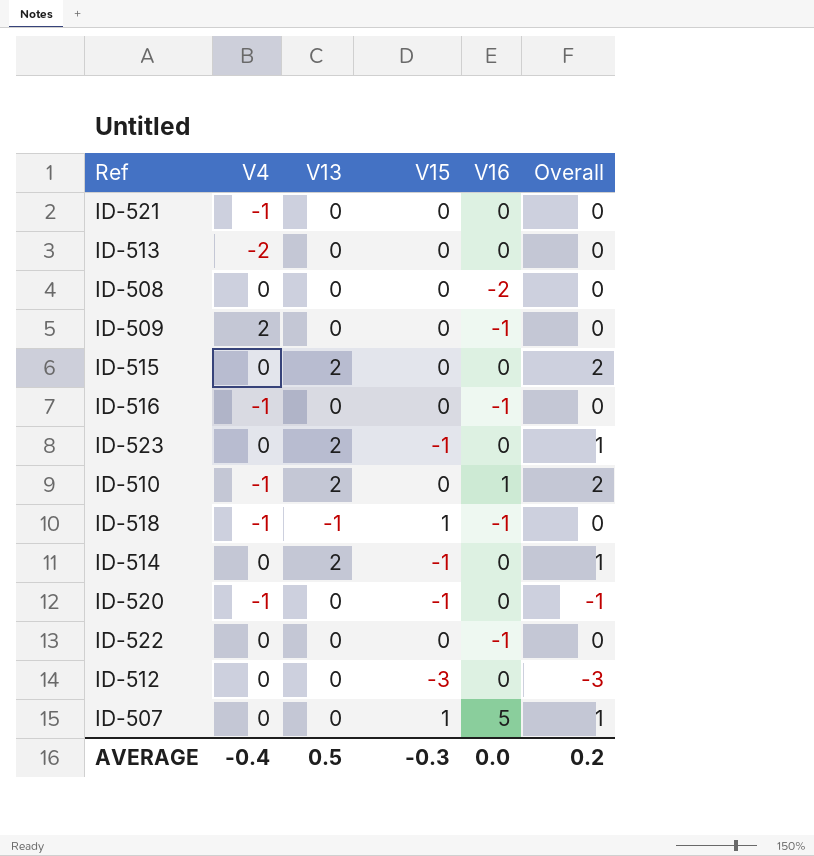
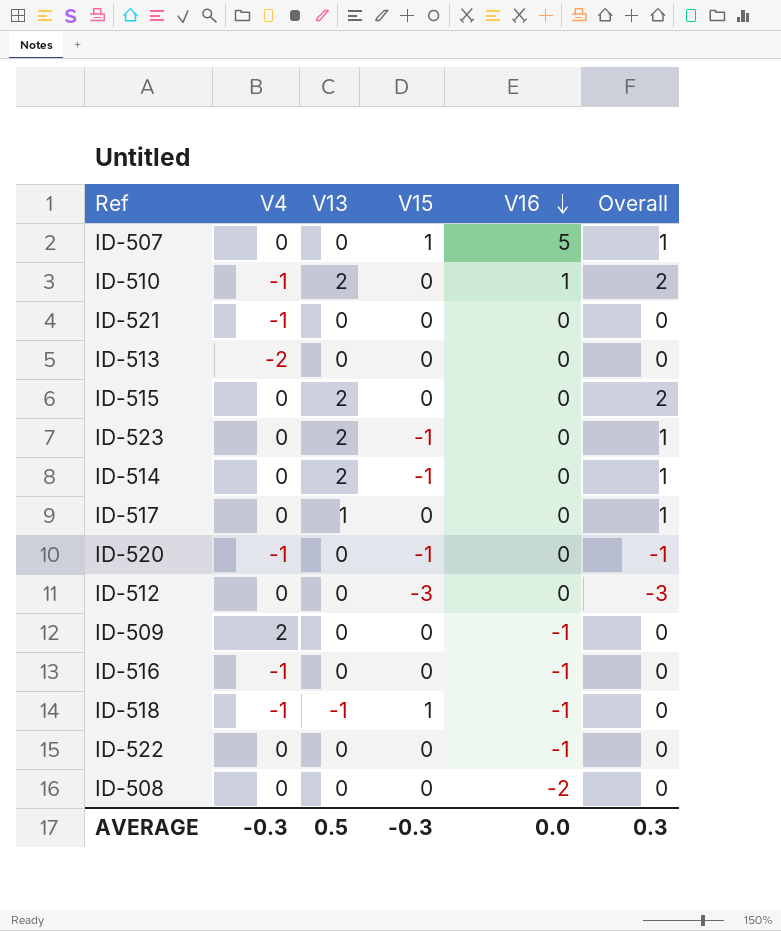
row order: none -> V16 descending
row ID-517: none -> 0 | 1 | 0 | 0 | 1
AVERAGE | V4: -0.4 -> -0.3
AVERAGE | Overall: 0.2 -> 0.3

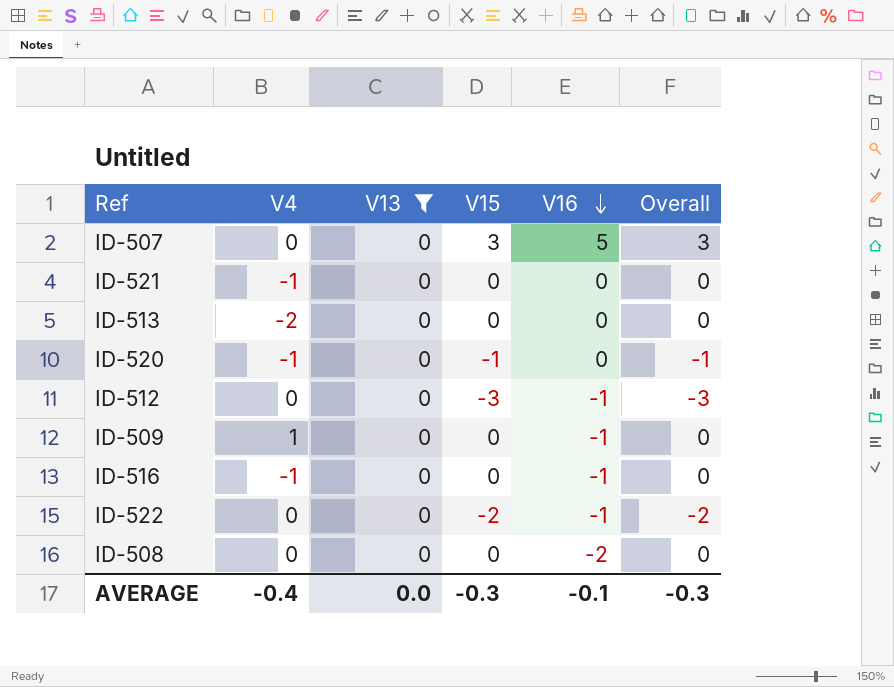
filter: none -> V13 = 0
ID-507 | V15: 1 -> 3
ID-507 | Overall: 1 -> 3
ID-512 | V16: 0 -> -1
ID-509 | V4: 2 -> 1
ID-522 | V15: 0 -> -2
ID-522 | Overall: 0 -> -2
AVERAGE | V4: -0.3 -> -0.4
AVERAGE | V13: 0.5 -> 0.0
AVERAGE | V16: 0.0 -> -0.1
AVERAGE | Overall: 0.3 -> -0.3

